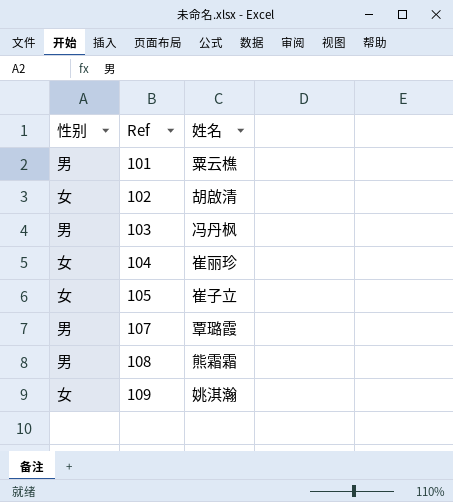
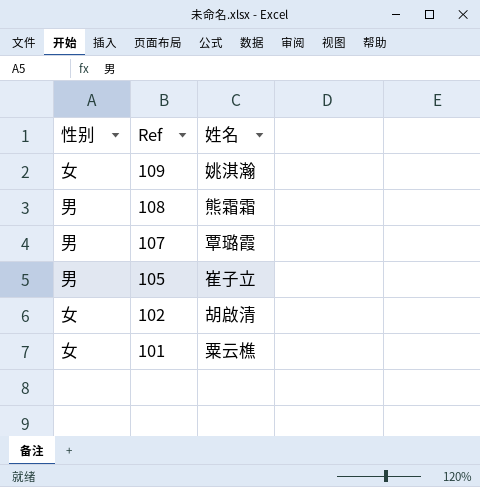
row order: Ref ascending -> Ref descending
row 103: 男 | 冯丹枫 -> none
row 104: 女 | 崔丽珍 -> none
105 | 性别: 女 -> 男
101 | 性别: 男 -> 女

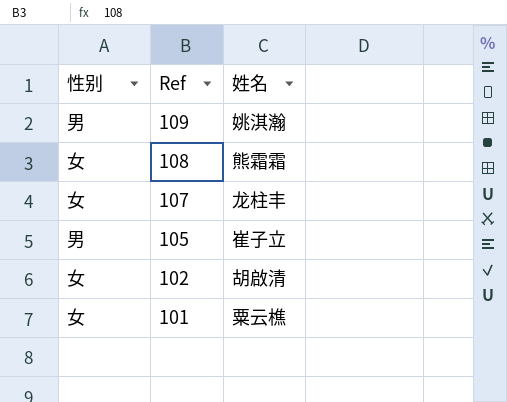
109 | 性别: 女 -> 男
108 | 性别: 男 -> 女
107 | 性别: 男 -> 女
107 | 姓名: 覃璐霞 -> 龙柱丰

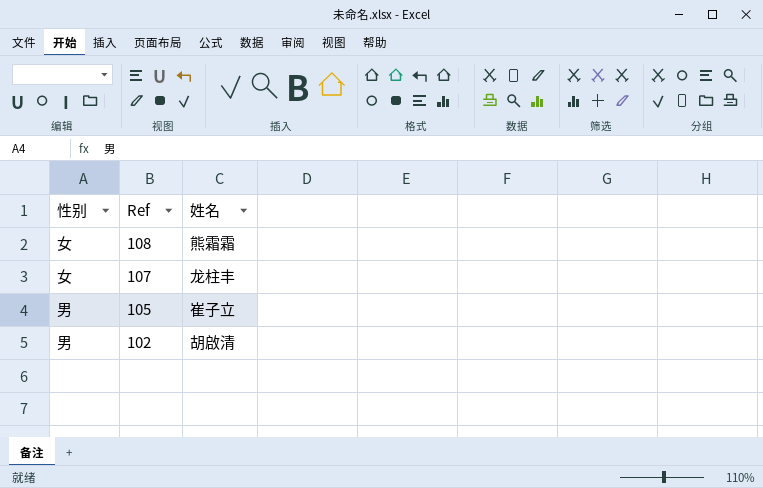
row 109: 男 | 姚淇瀚 -> none
row 101: 女 | 粟云樵 -> none
102 | 性别: 女 -> 男

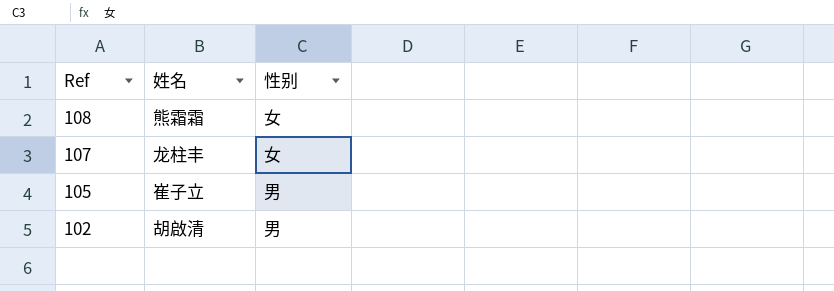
column 性别 | position: 1 -> 3

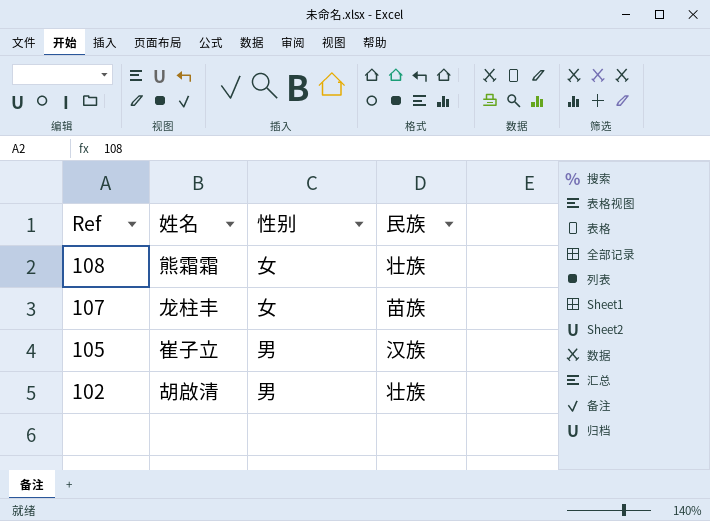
column 民族 | position: none -> 4

